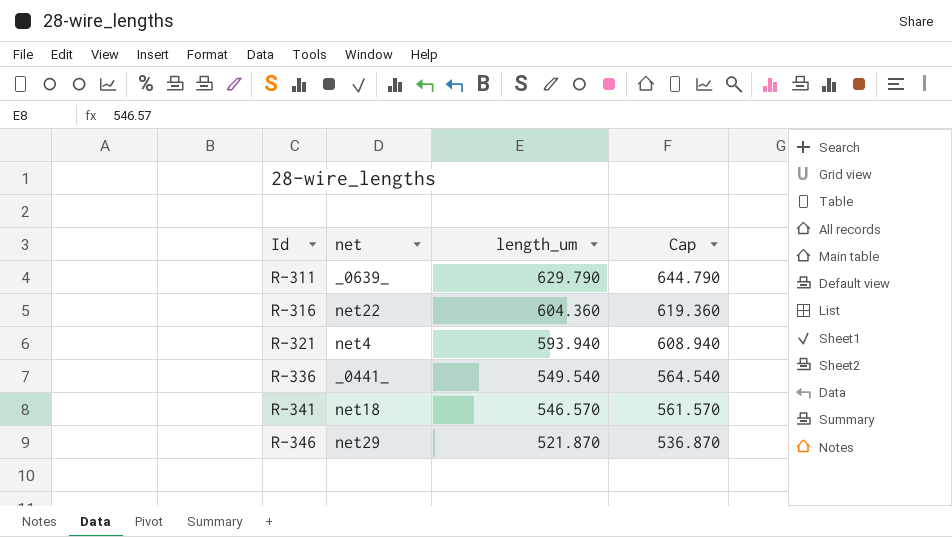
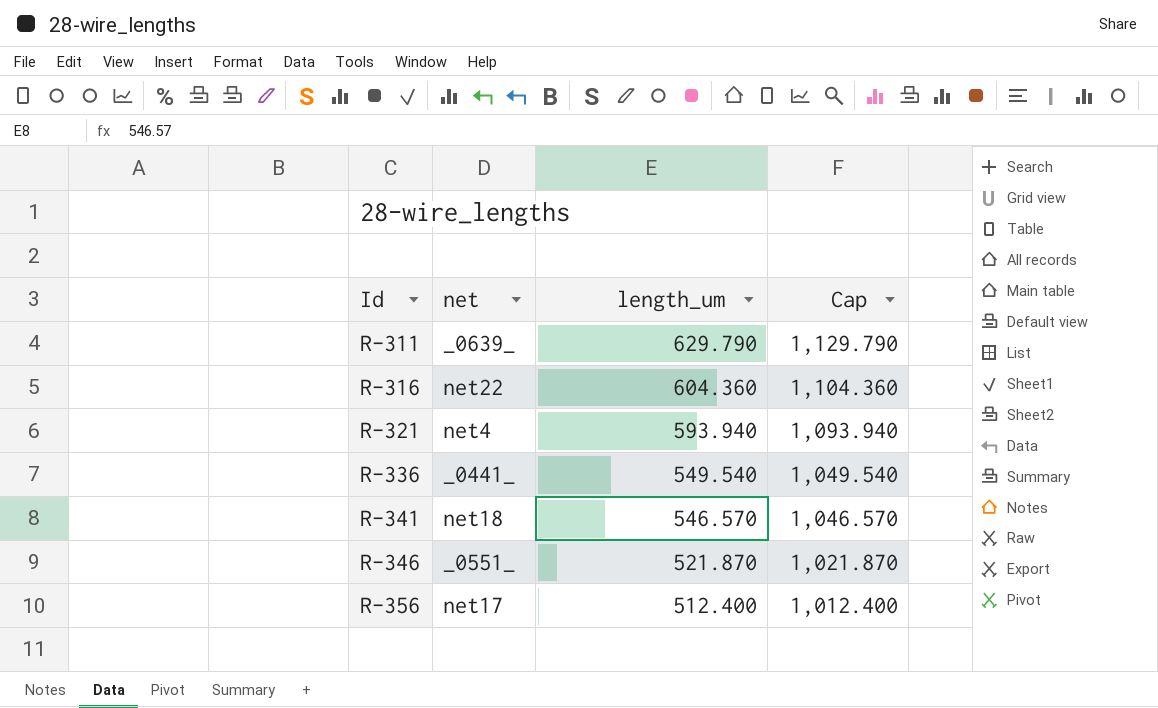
column Cap | formula: [length_um] + 15 -> [length_um] + 500
R-346 | net: net29 -> _0551_
row R-356: none -> net17 | 512.400 | 1,012.400

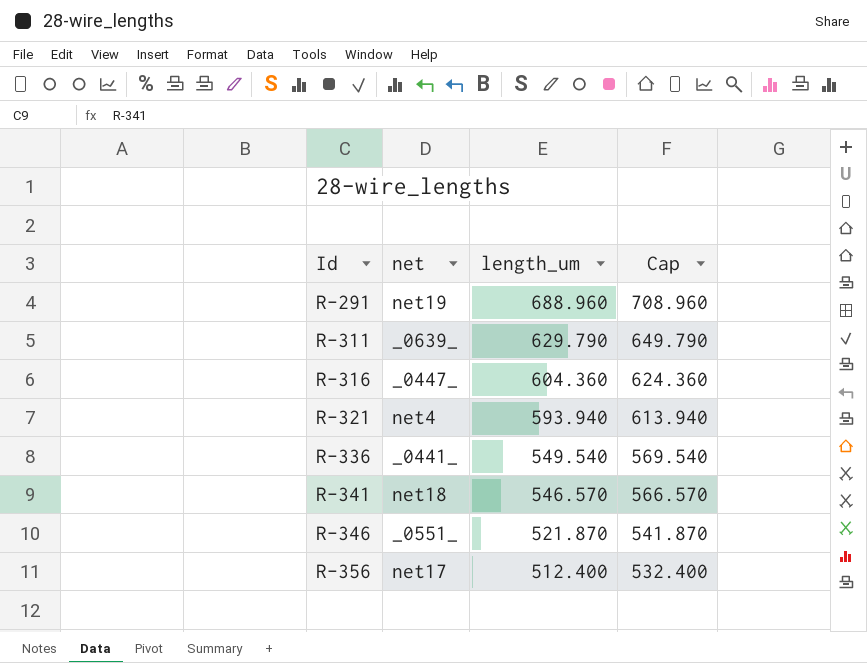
column Cap | formula: [length_um] + 500 -> [length_um] + 20
row R-291: none -> net19 | 688.960 | 708.960
R-316 | net: net22 -> _0447_

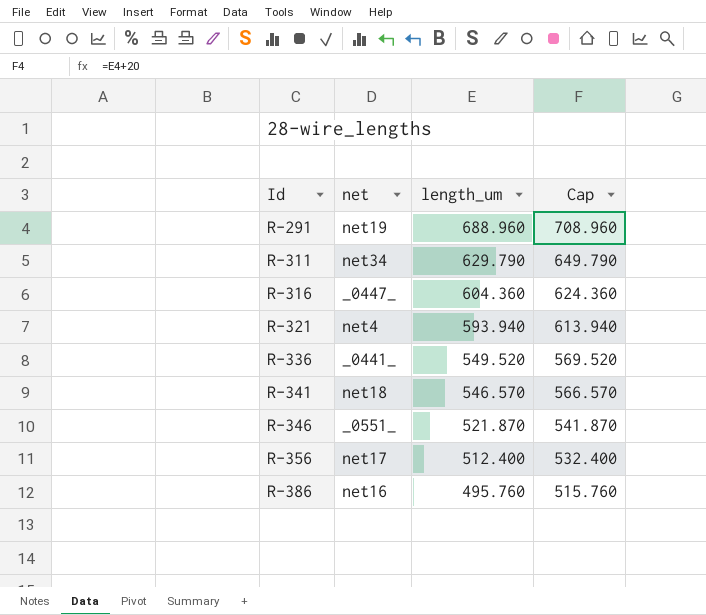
R-311 | net: _0639_ -> net34
R-336 | length_um: 549.540 -> 549.520
R-336 | Cap: 569.540 -> 569.520
row R-386: none -> net16 | 495.760 | 515.760

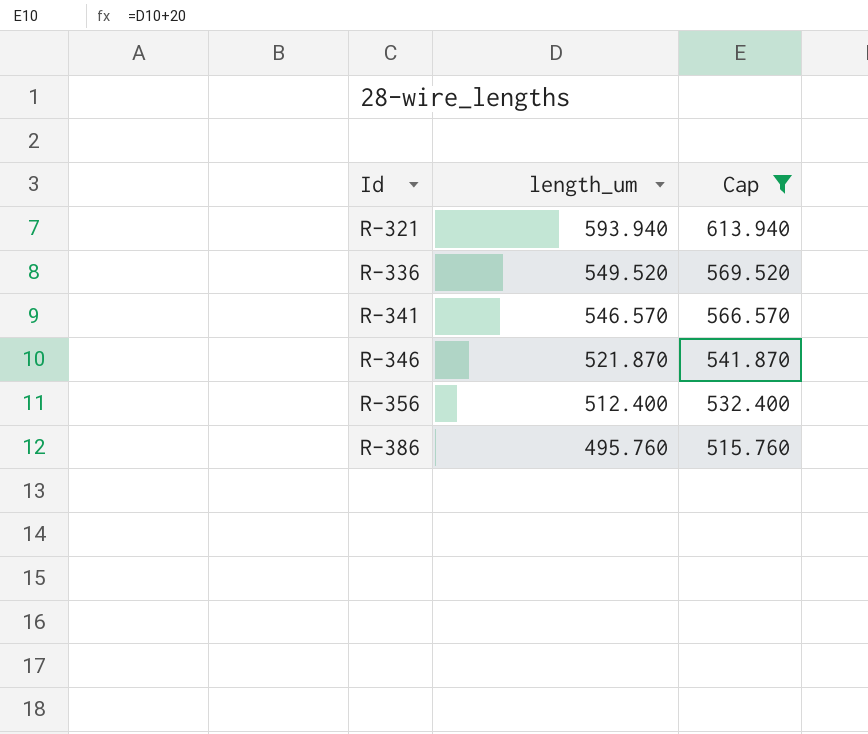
filter: none -> Cap <= 613.940
column net | position: 2 -> none

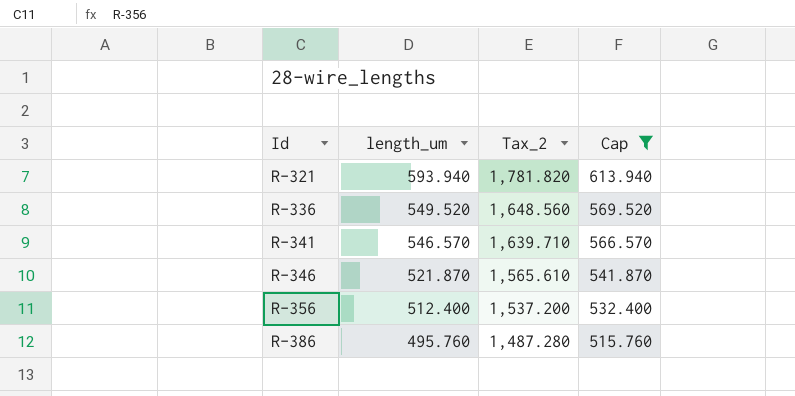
column Tax_2 | formula: none -> [length_um] * 3

